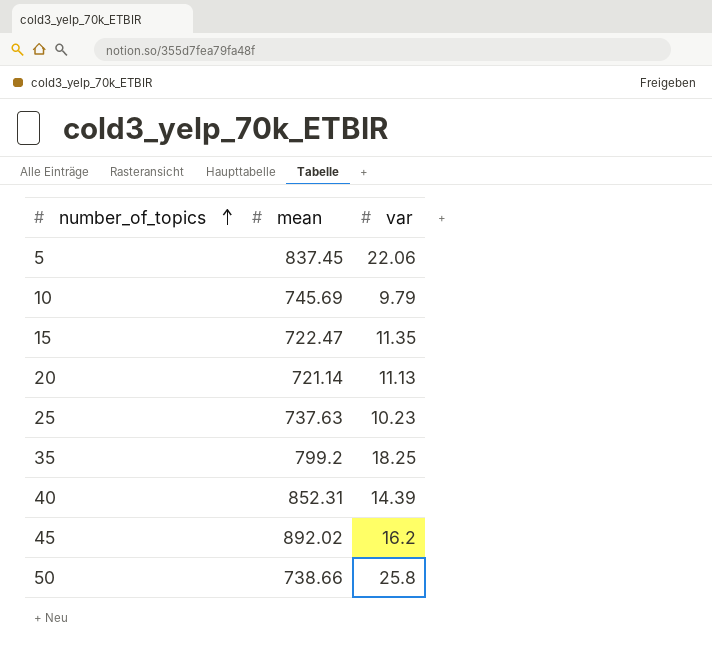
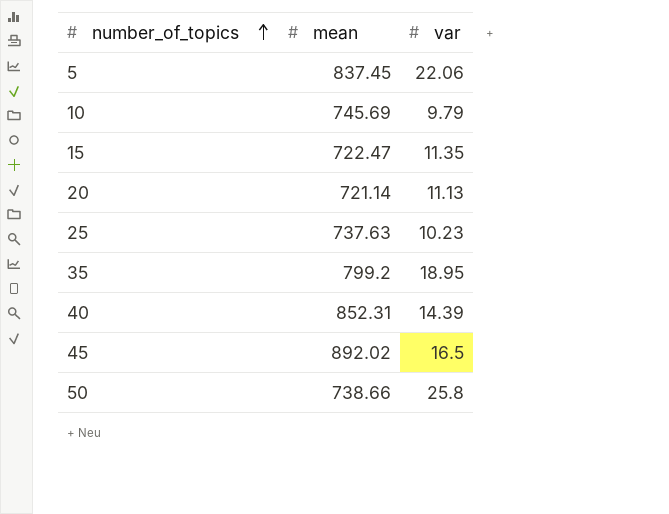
35 | var: 18.25 -> 18.95
45 | var: 16.2 -> 16.5

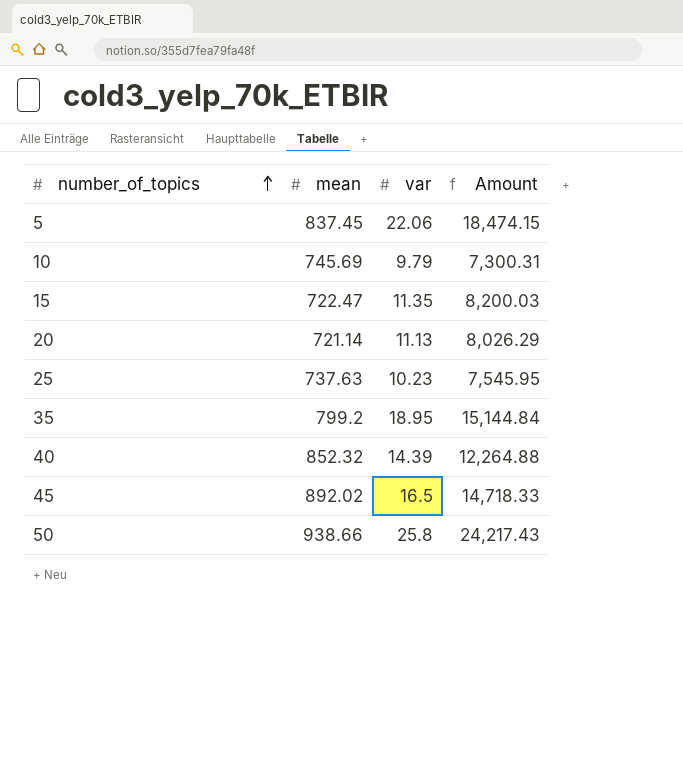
column Amount | formula: none -> [mean] * [var]
40 | mean: 852.31 -> 852.32
50 | mean: 738.66 -> 938.66

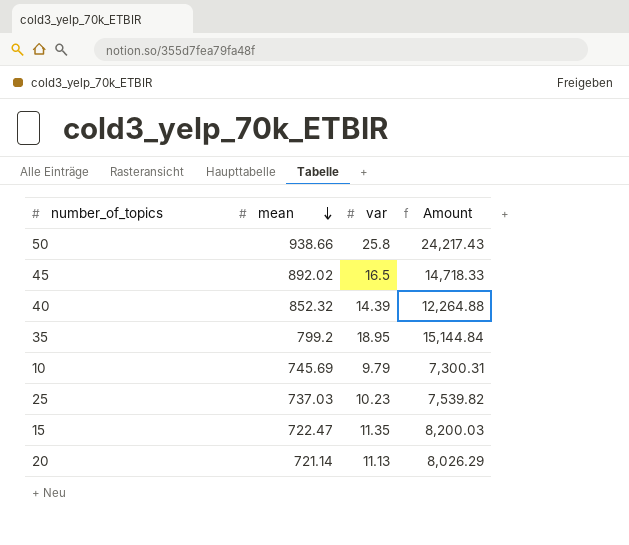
row order: number_of_topics ascending -> mean descending
row 5: 837.45 | 22.06 | 18,474.15 -> none
25 | mean: 737.63 -> 737.03
25 | Amount: 7,545.95 -> 7,539.82

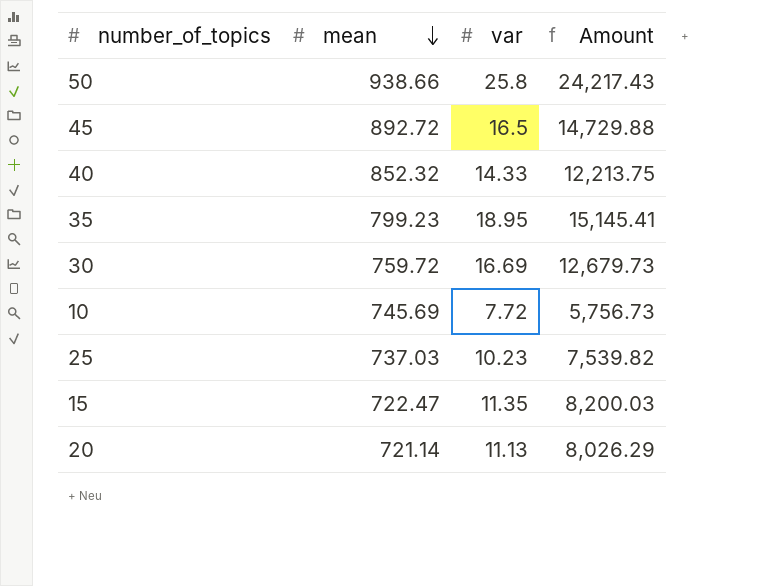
45 | mean: 892.02 -> 892.72
45 | Amount: 14,718.33 -> 14,729.88
40 | var: 14.39 -> 14.33
40 | Amount: 12,264.88 -> 12,213.75
35 | mean: 799.2 -> 799.23
35 | Amount: 15,144.84 -> 15,145.41
row 30: none -> 759.72 | 16.69 | 12,679.73
10 | var: 9.79 -> 7.72
10 | Amount: 7,300.31 -> 5,756.73

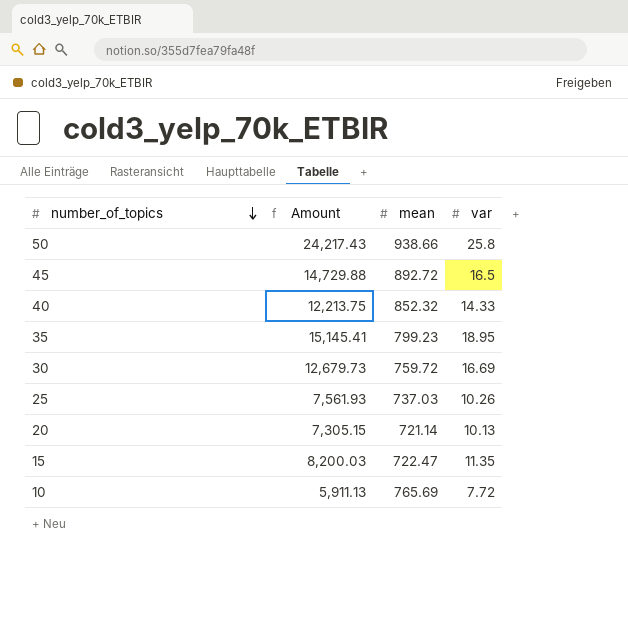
row order: mean descending -> number_of_topics descending
column Amount | position: 4 -> 2
25 | Amount: 7,539.82 -> 7,561.93
25 | var: 10.23 -> 10.26
20 | Amount: 8,026.29 -> 7,305.15
20 | var: 11.13 -> 10.13
10 | Amount: 5,756.73 -> 5,911.13
10 | mean: 745.69 -> 765.69

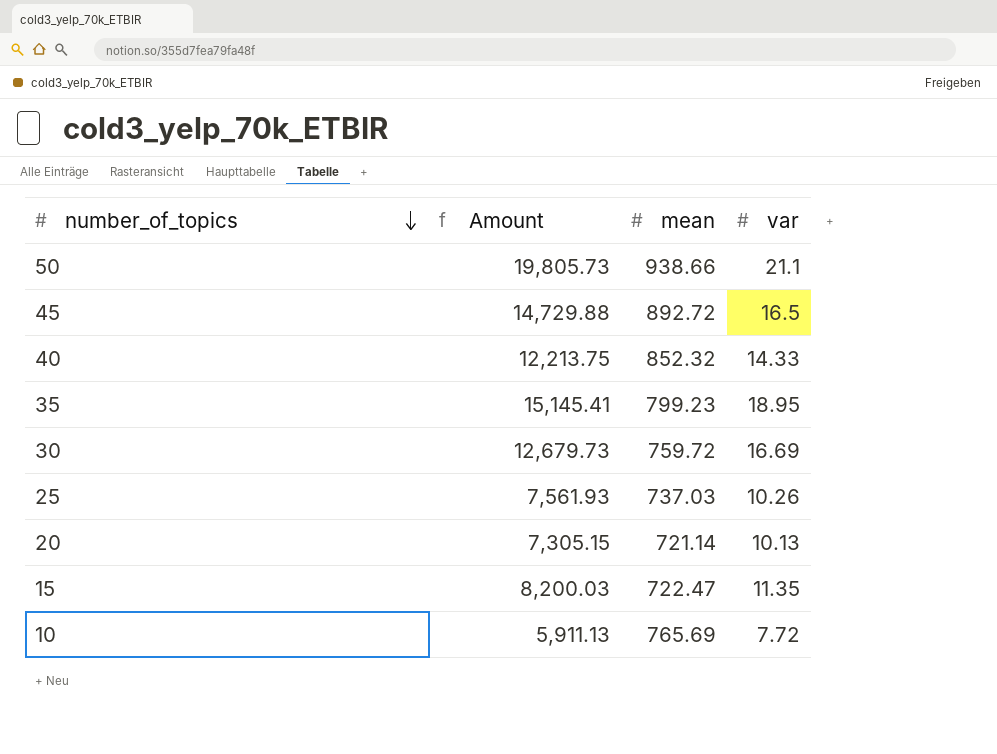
50 | Amount: 24,217.43 -> 19,805.73
50 | var: 25.8 -> 21.1

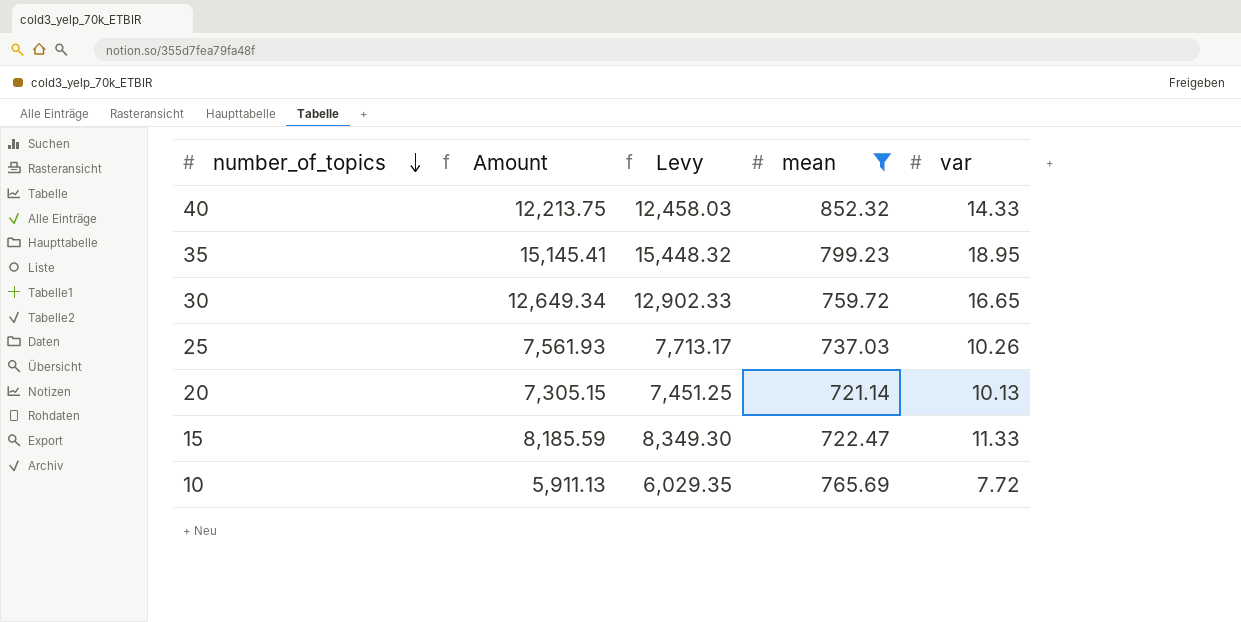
filter: none -> mean <= 852.32
column Levy | formula: none -> [Amount] * 1.02
30 | Amount: 12,679.73 -> 12,649.34
30 | var: 16.69 -> 16.65
15 | Amount: 8,200.03 -> 8,185.59
15 | var: 11.35 -> 11.33

